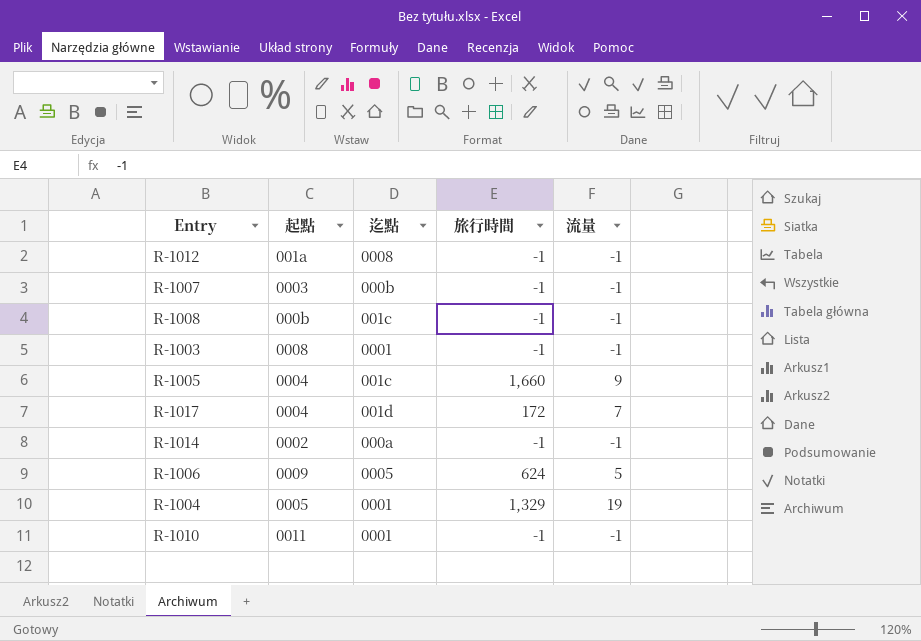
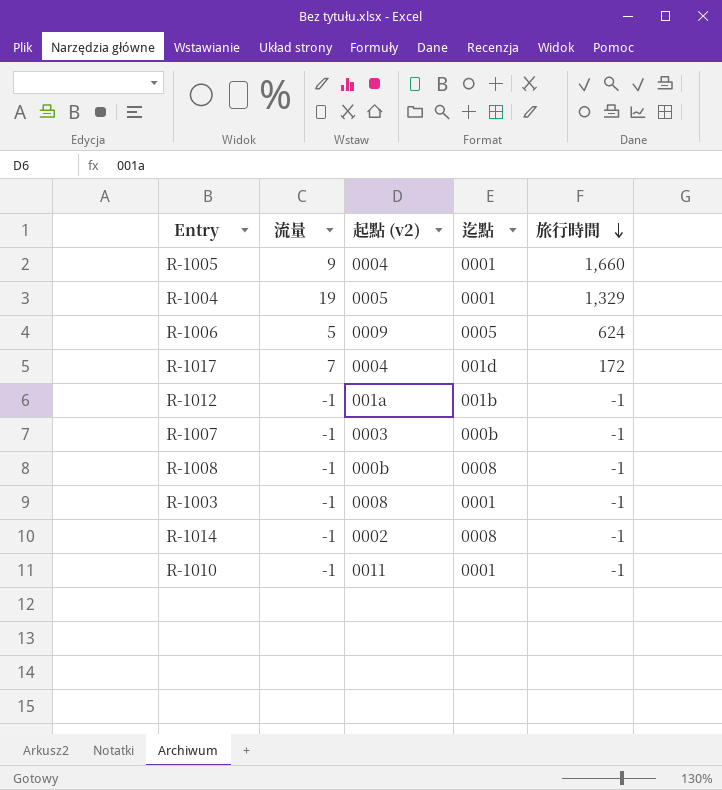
row order: none -> 旅行時間 descending
column 流量 | position: 5 -> 2
column name: 起點 -> 起點 (v2)
R-1005 | 迄點: 001c -> 0001
R-1012 | 迄點: 0008 -> 001b
R-1008 | 迄點: 001c -> 0008
R-1014 | 迄點: 000a -> 0008

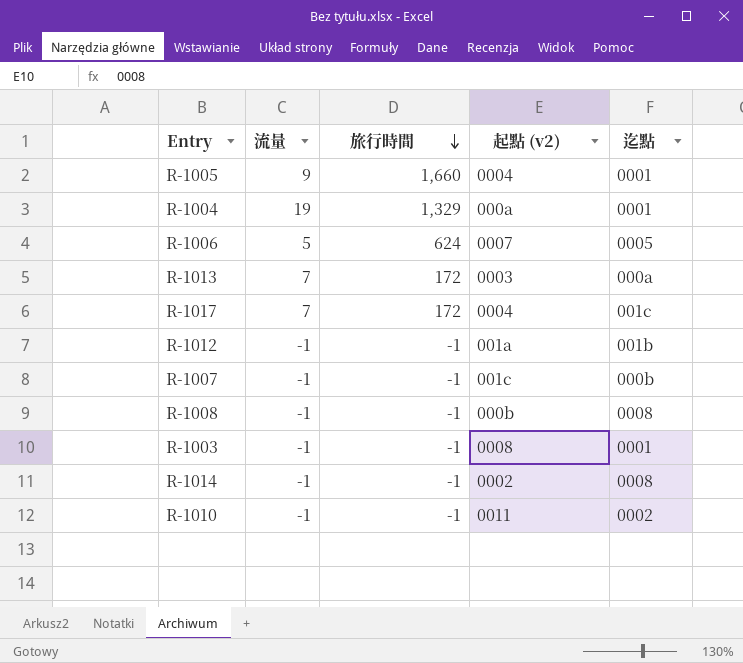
column 旅行時間 | position: 5 -> 3
R-1004 | 起點 (v2): 0005 -> 000a
R-1006 | 起點 (v2): 0009 -> 0007
row R-1013: none -> 7 | 172 | 0003 | 000a
R-1017 | 迄點: 001d -> 001c
R-1007 | 起點 (v2): 0003 -> 001c
R-1010 | 迄點: 0001 -> 0002

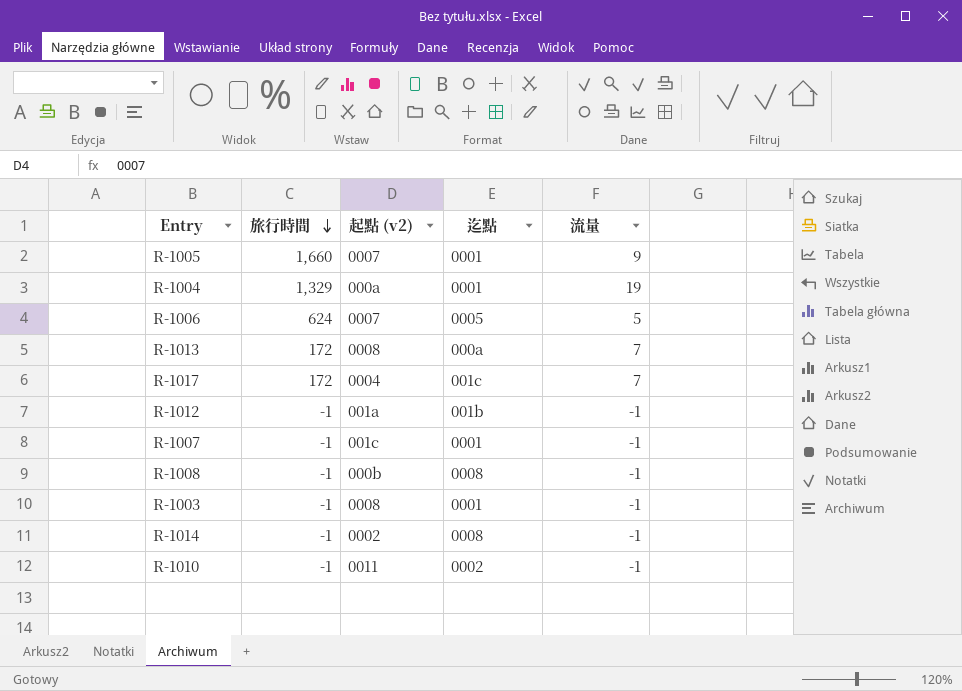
column 流量 | position: 2 -> 5
R-1005 | 起點 (v2): 0004 -> 0007
R-1013 | 起點 (v2): 0003 -> 0008
R-1007 | 迄點: 000b -> 0001

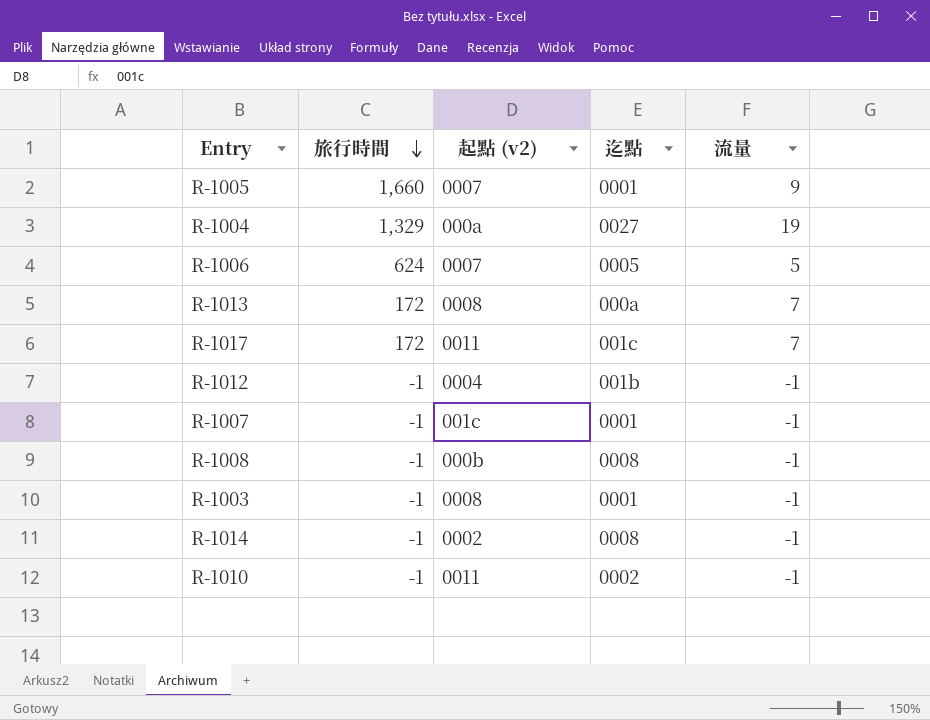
R-1004 | 迄點: 0001 -> 0027
R-1017 | 起點 (v2): 0004 -> 0011
R-1012 | 起點 (v2): 001a -> 0004

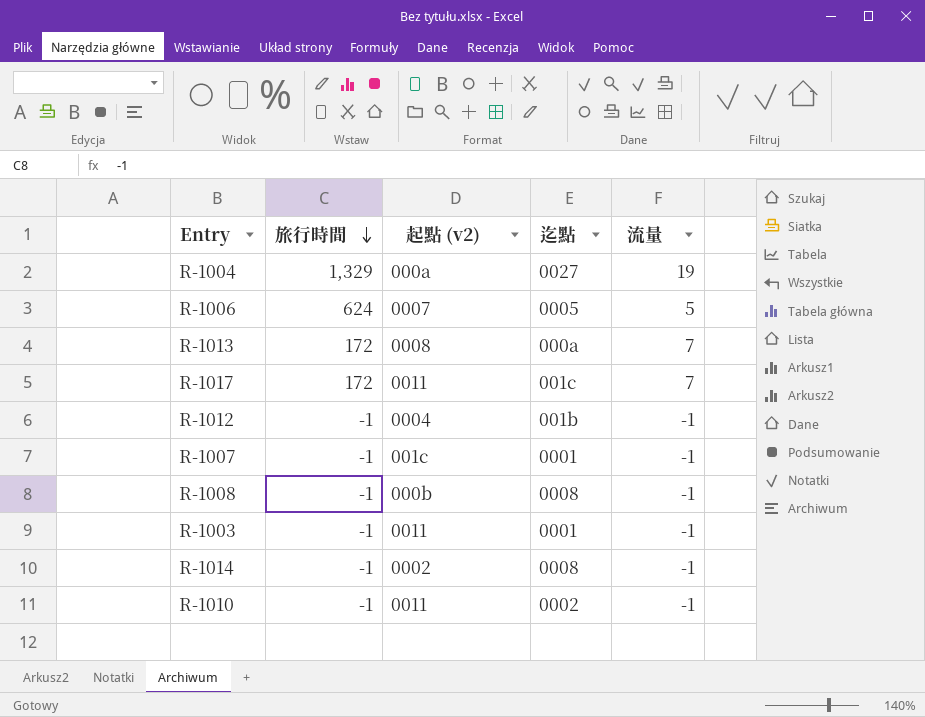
row R-1005: 1,660 | 0007 | 0001 | 9 -> none
R-1003 | 起點 (v2): 0008 -> 0011

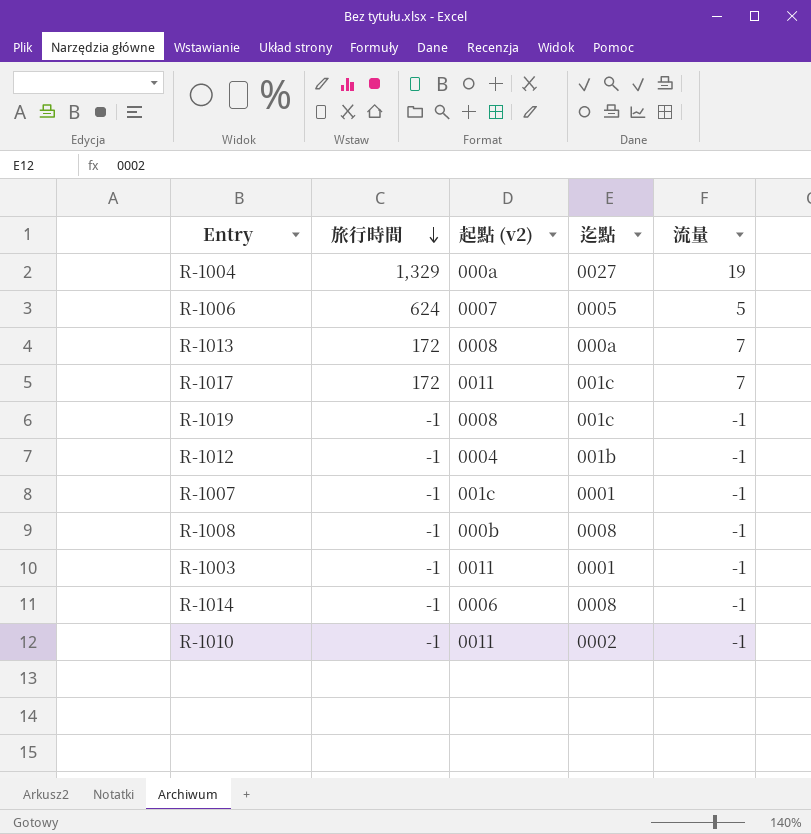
row R-1019: none -> -1 | 0008 | 001c | -1
R-1014 | 起點 (v2): 0002 -> 0006

